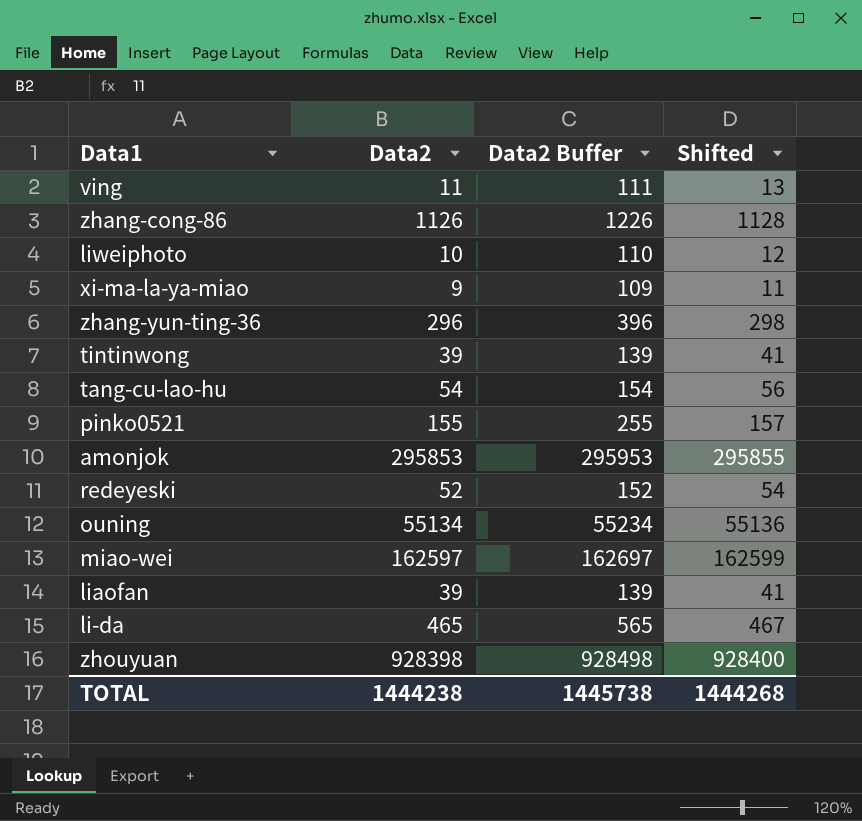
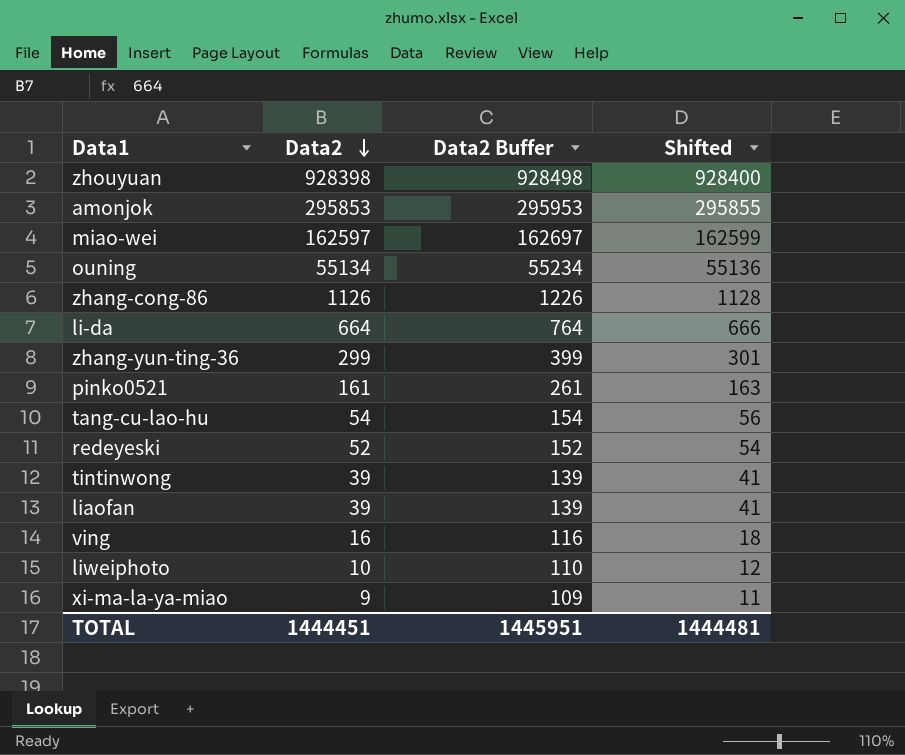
row order: none -> Data2 descending
li-da | Data2: 465 -> 664
li-da | Data2 Buffer: 565 -> 764
li-da | Shifted: 467 -> 666
zhang-yun-ting-36 | Data2: 296 -> 299
zhang-yun-ting-36 | Data2 Buffer: 396 -> 399
zhang-yun-ting-36 | Shifted: 298 -> 301
pinko0521 | Data2: 155 -> 161
pinko0521 | Data2 Buffer: 255 -> 261
pinko0521 | Shifted: 157 -> 163
ving | Data2: 11 -> 16
ving | Data2 Buffer: 111 -> 116
ving | Shifted: 13 -> 18
TOTAL | Data2: 1444238 -> 1444451
TOTAL | Data2 Buffer: 1445738 -> 1445951
TOTAL | Shifted: 1444268 -> 1444481

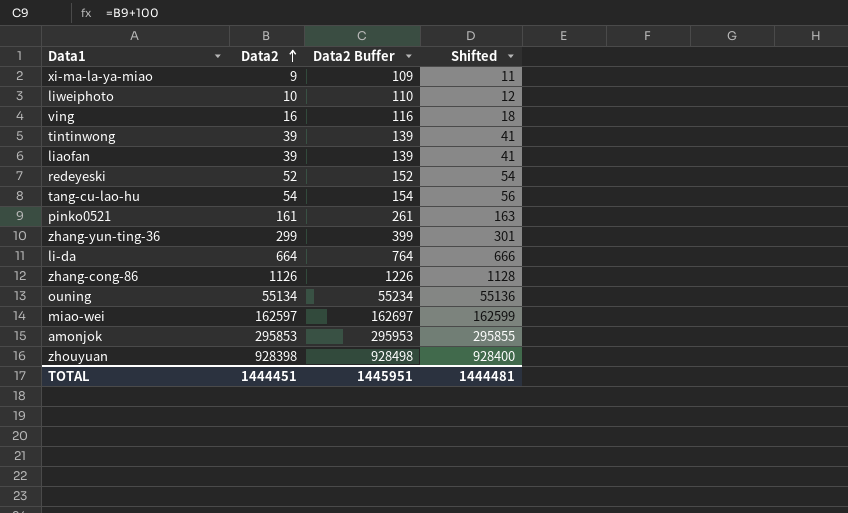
row order: Data2 descending -> Data2 ascending

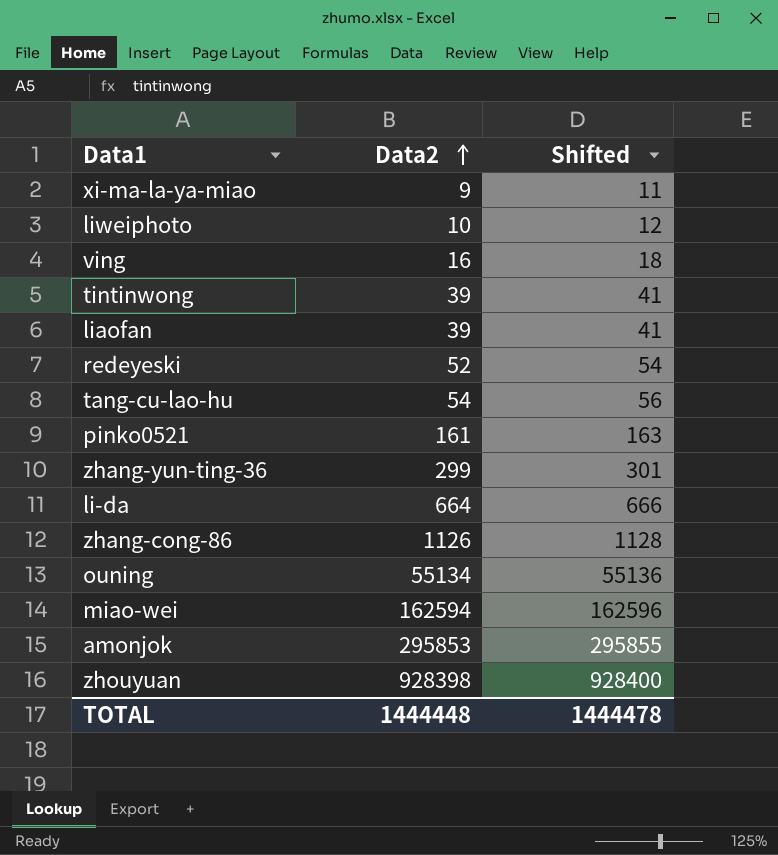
column Data2 Buffer | formula: [Data2] + 100 -> none
miao-wei | Data2: 162597 -> 162594
miao-wei | Shifted: 162599 -> 162596
TOTAL | Data2: 1444451 -> 1444448
TOTAL | Shifted: 1444481 -> 1444478

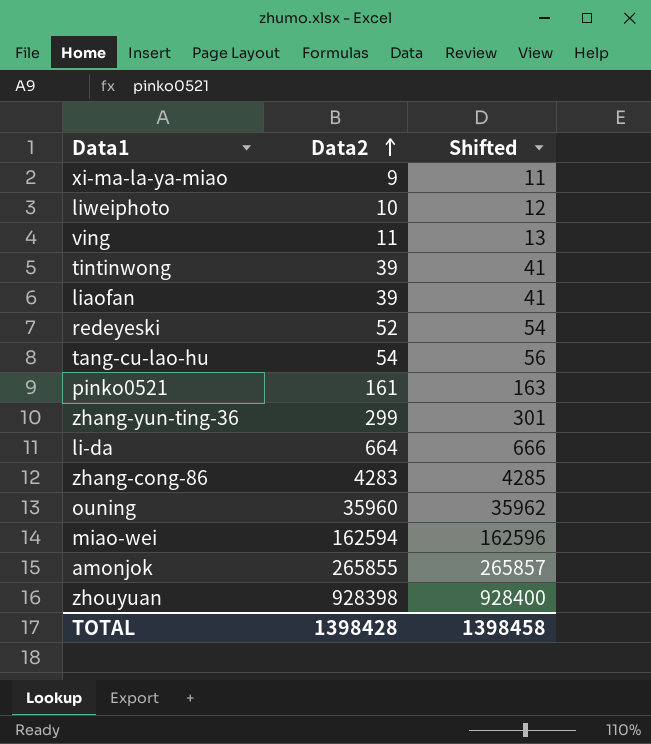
ving | Data2: 16 -> 11
ving | Shifted: 18 -> 13
zhang-cong-86 | Data2: 1126 -> 4283
zhang-cong-86 | Shifted: 1128 -> 4285
ouning | Data2: 55134 -> 35960
ouning | Shifted: 55136 -> 35962
amonjok | Data2: 295853 -> 265855
amonjok | Shifted: 295855 -> 265857
TOTAL | Data2: 1444448 -> 1398428
TOTAL | Shifted: 1444478 -> 1398458

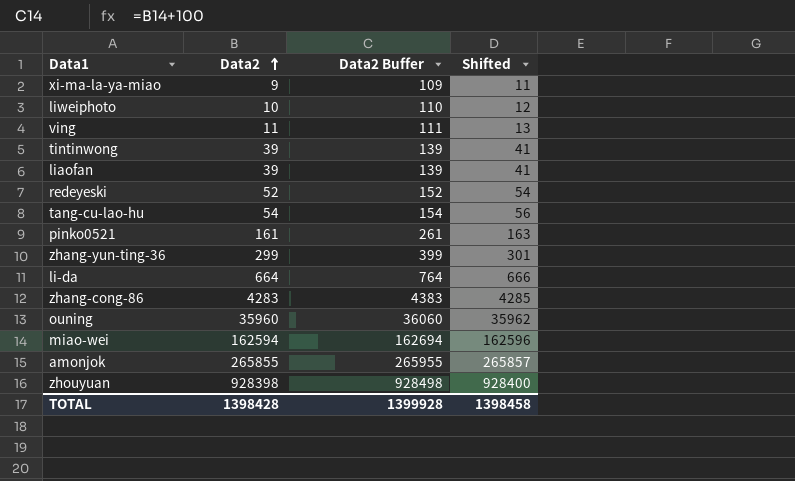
column Data2 Buffer | formula: none -> [Data2] + 100

